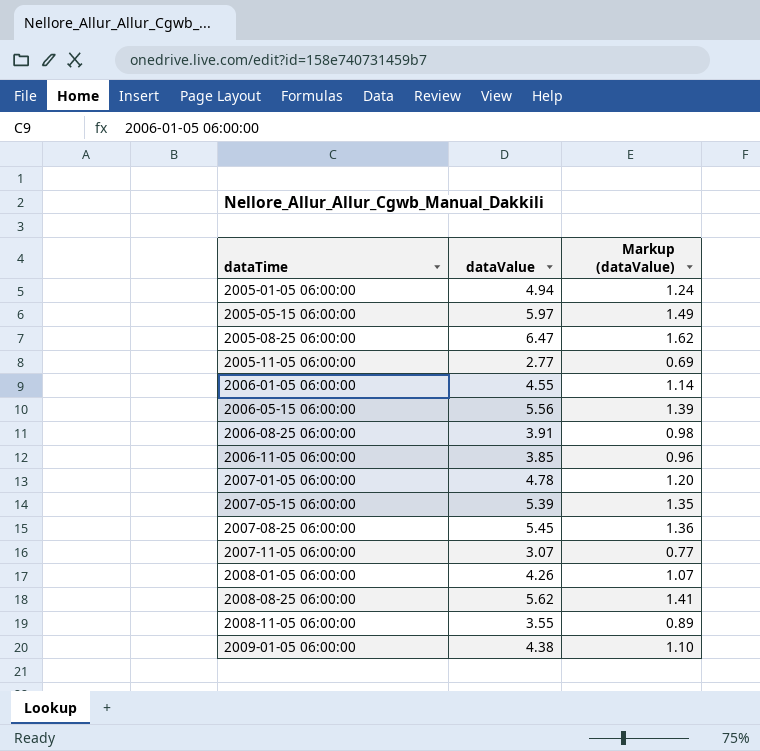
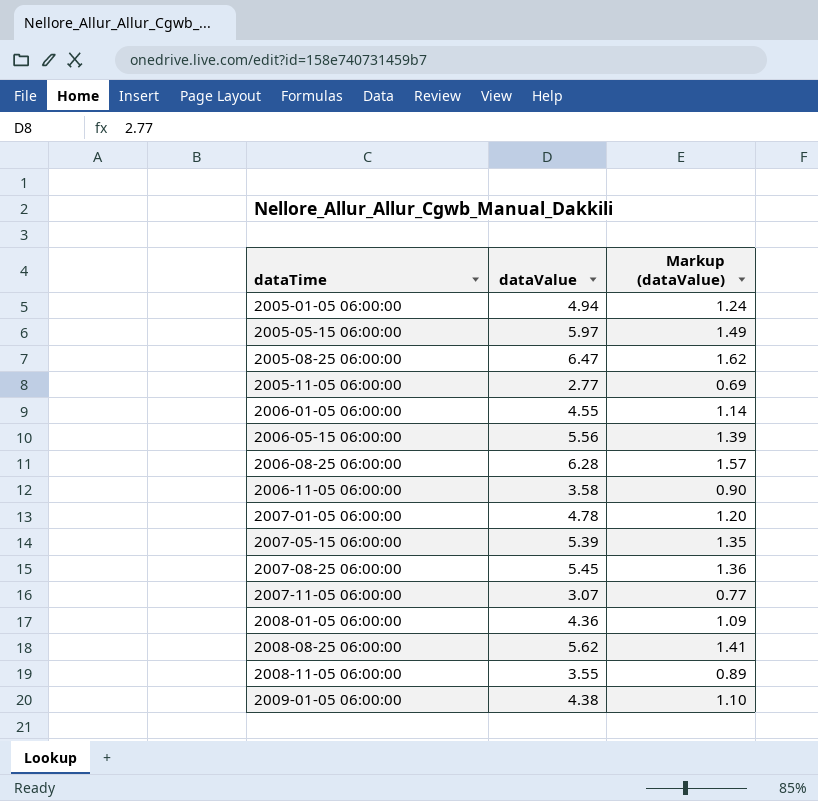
2006-08-25 06:00:00 | dataValue: 3.91 -> 6.28
2006-08-25 06:00:00 | Markup (dataValue): 0.98 -> 1.57
2006-11-05 06:00:00 | dataValue: 3.85 -> 3.58
2006-11-05 06:00:00 | Markup (dataValue): 0.96 -> 0.90
2008-01-05 06:00:00 | dataValue: 4.26 -> 4.36
2008-01-05 06:00:00 | Markup (dataValue): 1.07 -> 1.09

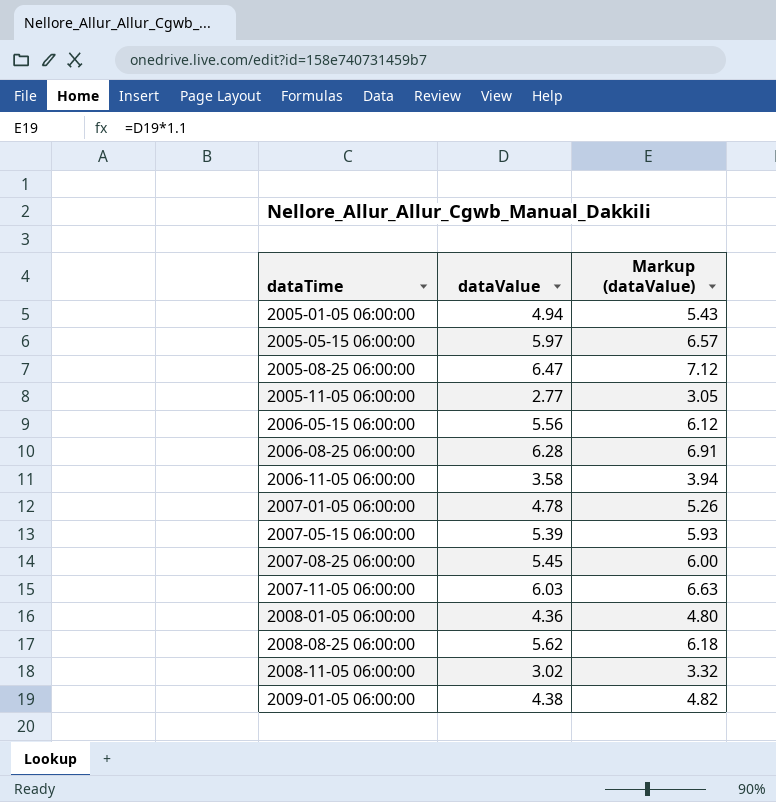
column Markup (dataValue) | formula: [dataValue] * 0.25 -> [dataValue] * 1.1
row 2006-01-05 06:00:00: 4.55 | 1.14 -> none
2007-11-05 06:00:00 | dataValue: 3.07 -> 6.03
2008-11-05 06:00:00 | dataValue: 3.55 -> 3.02

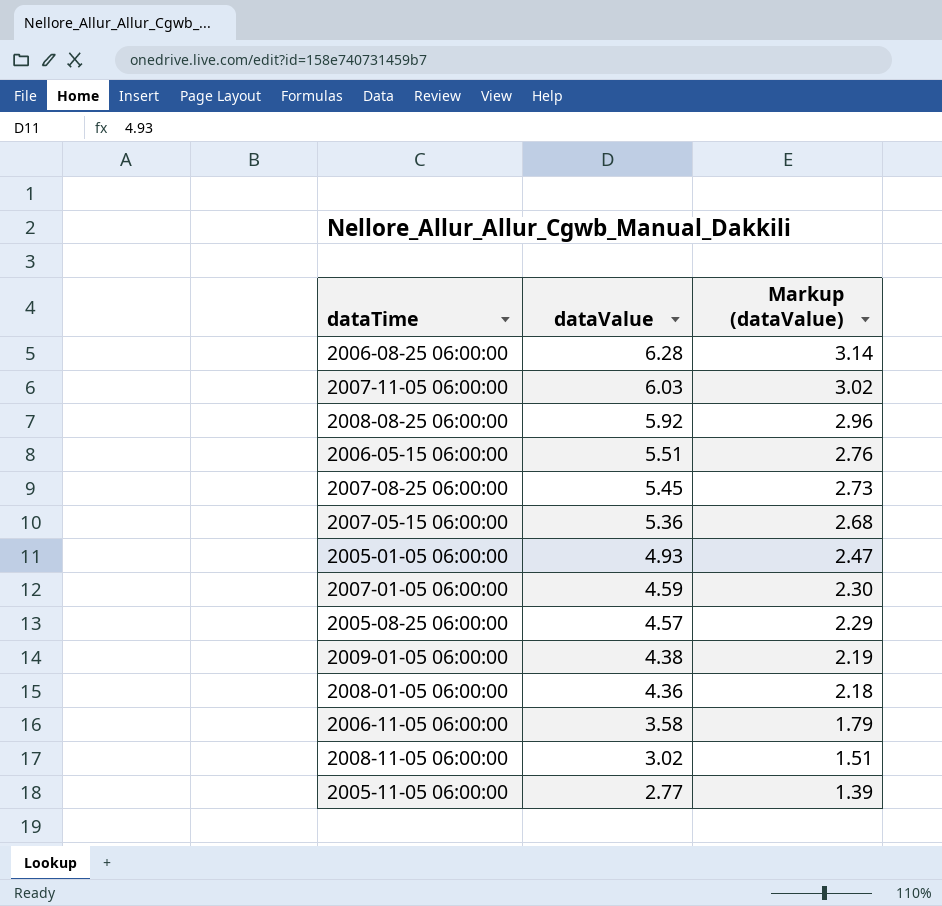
row order: dataTime ascending -> dataValue descending
column Markup (dataValue) | formula: [dataValue] * 1.1 -> [dataValue] * 0.5
row 2005-05-15 06:00:00: 5.97 | 6.57 -> none
2008-08-25 06:00:00 | dataValue: 5.62 -> 5.92
2006-05-15 06:00:00 | dataValue: 5.56 -> 5.51
2007-05-15 06:00:00 | dataValue: 5.39 -> 5.36
2005-01-05 06:00:00 | dataValue: 4.94 -> 4.93
2007-01-05 06:00:00 | dataValue: 4.78 -> 4.59
2005-08-25 06:00:00 | dataValue: 6.47 -> 4.57

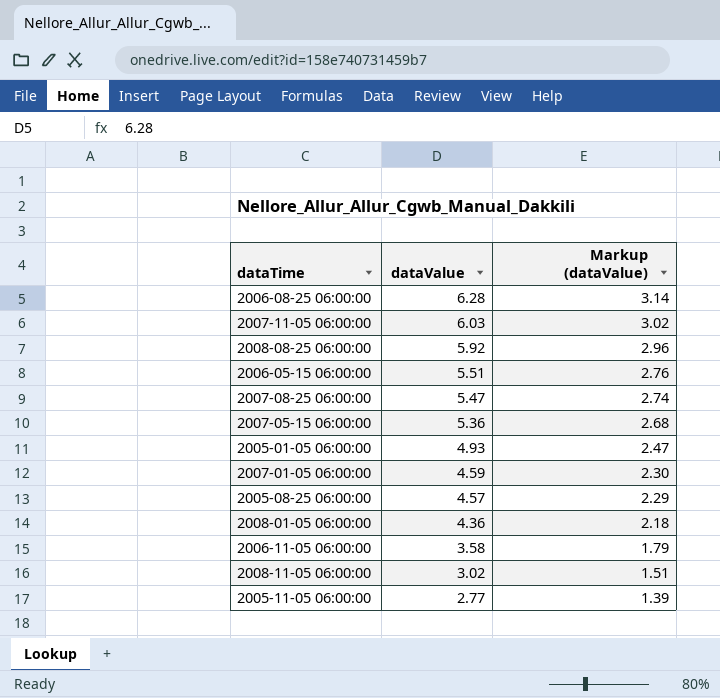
row 2009-01-05 06:00:00: 4.38 | 2.19 -> none
2007-08-25 06:00:00 | dataValue: 5.45 -> 5.47
2007-08-25 06:00:00 | Markup (dataValue): 2.73 -> 2.74

